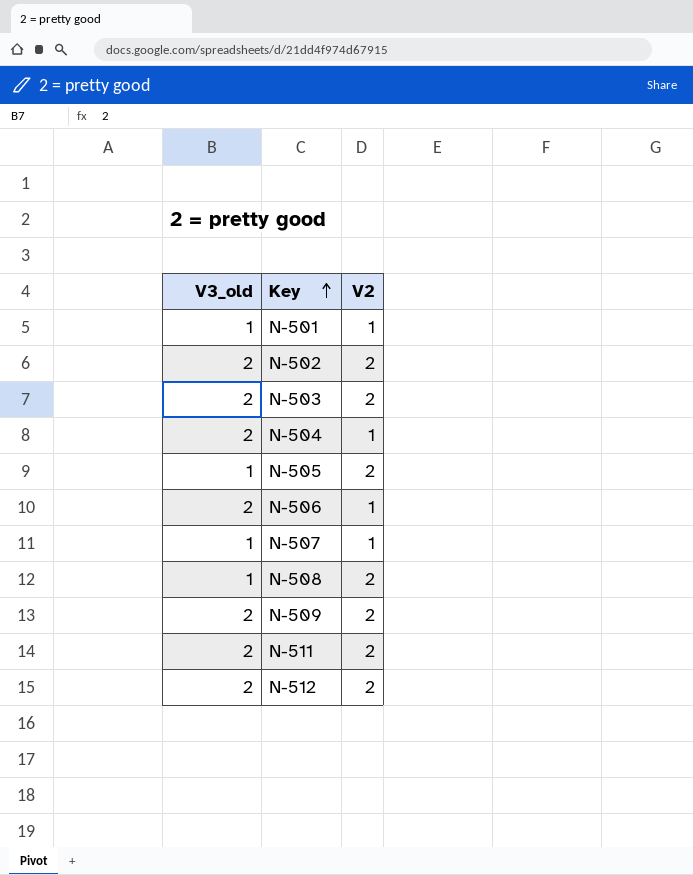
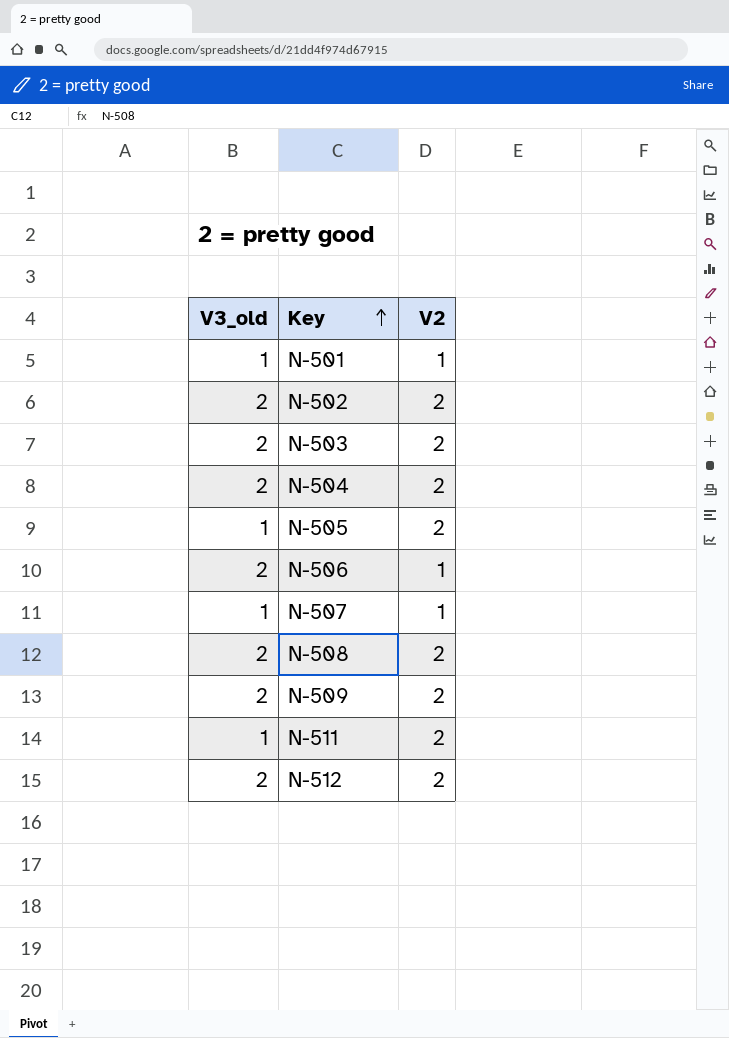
N-504 | V2: 1 -> 2
N-508 | V3_old: 1 -> 2
N-511 | V3_old: 2 -> 1

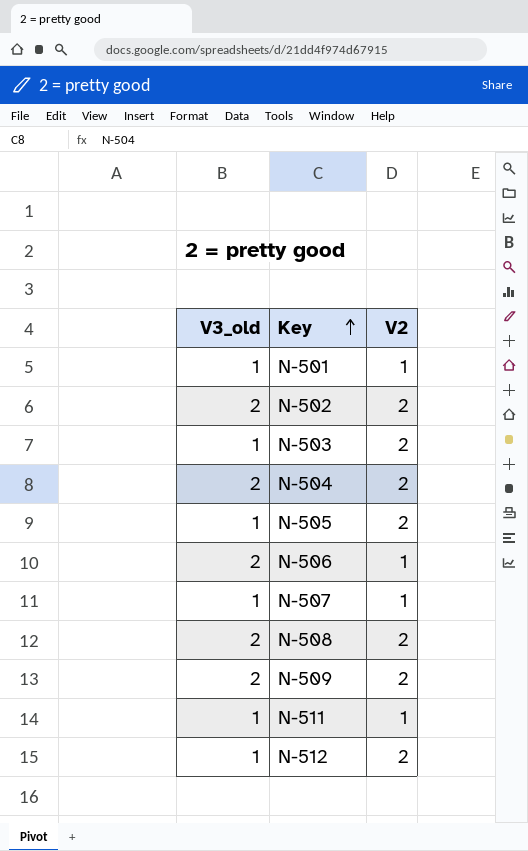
N-503 | V3_old: 2 -> 1
N-511 | V2: 2 -> 1
N-512 | V3_old: 2 -> 1

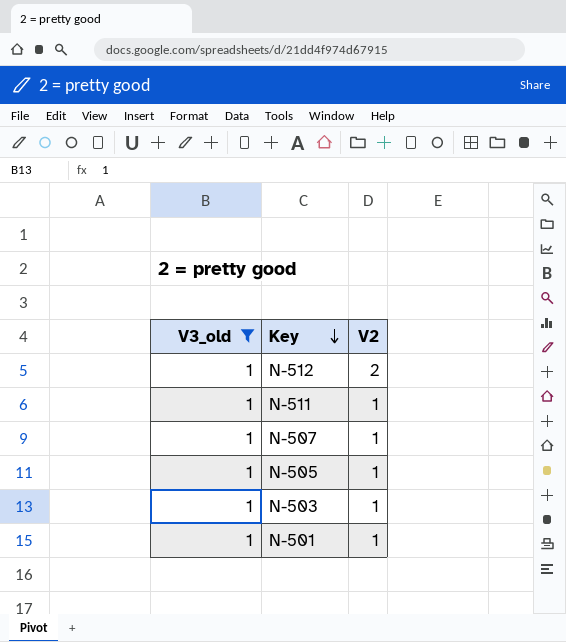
filter: none -> V3_old = 1
row order: Key ascending -> Key descending
N-505 | V2: 2 -> 1
N-503 | V2: 2 -> 1

